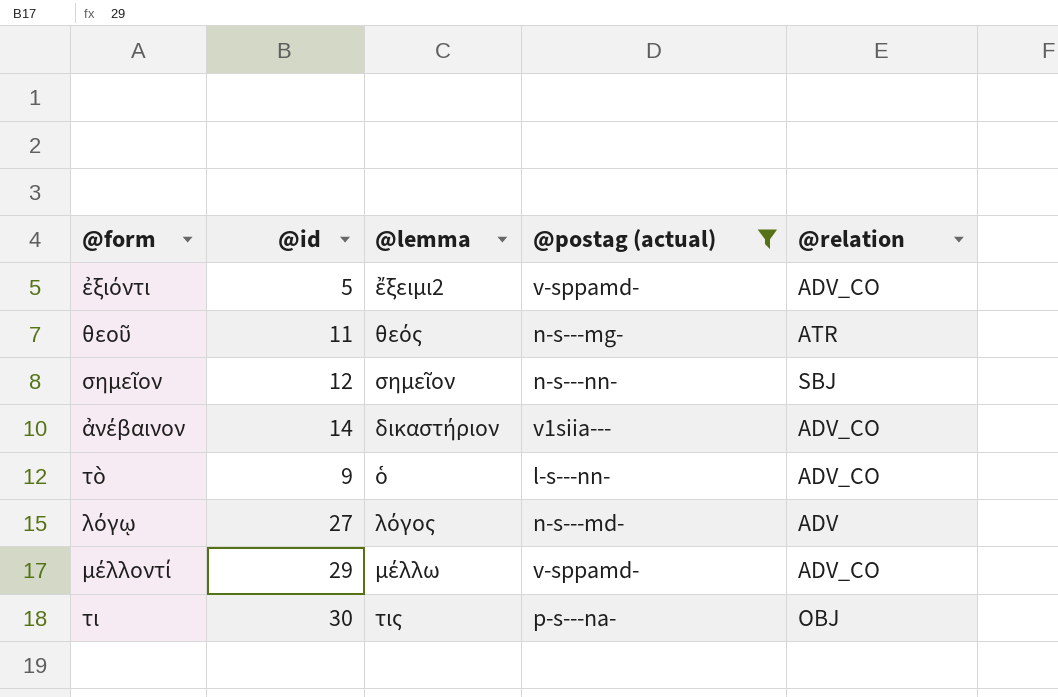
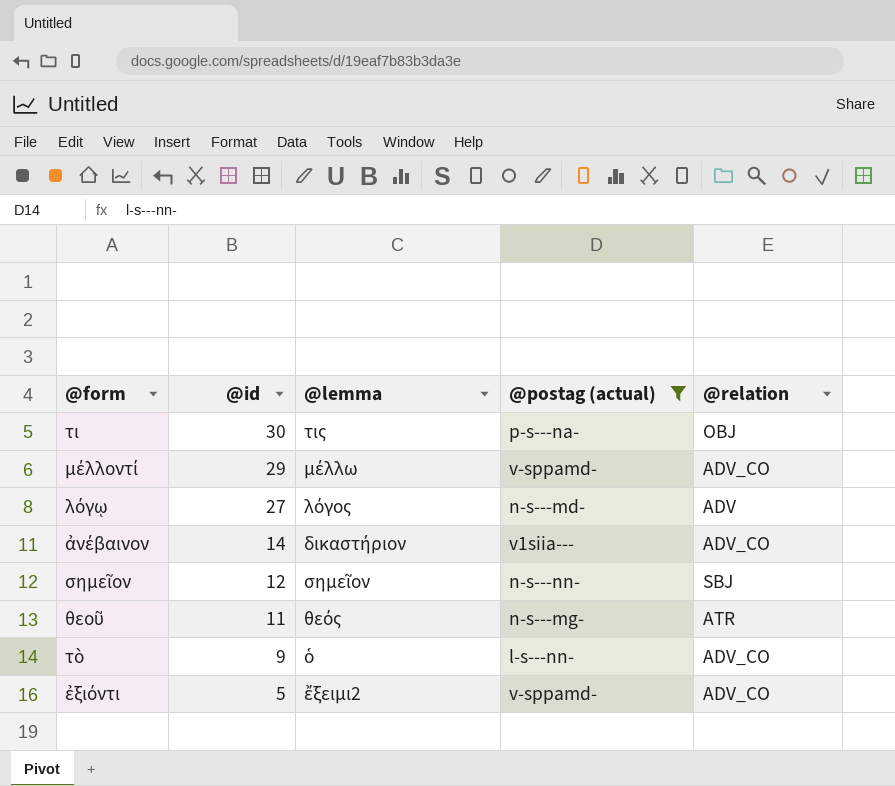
row order: none -> @id descending

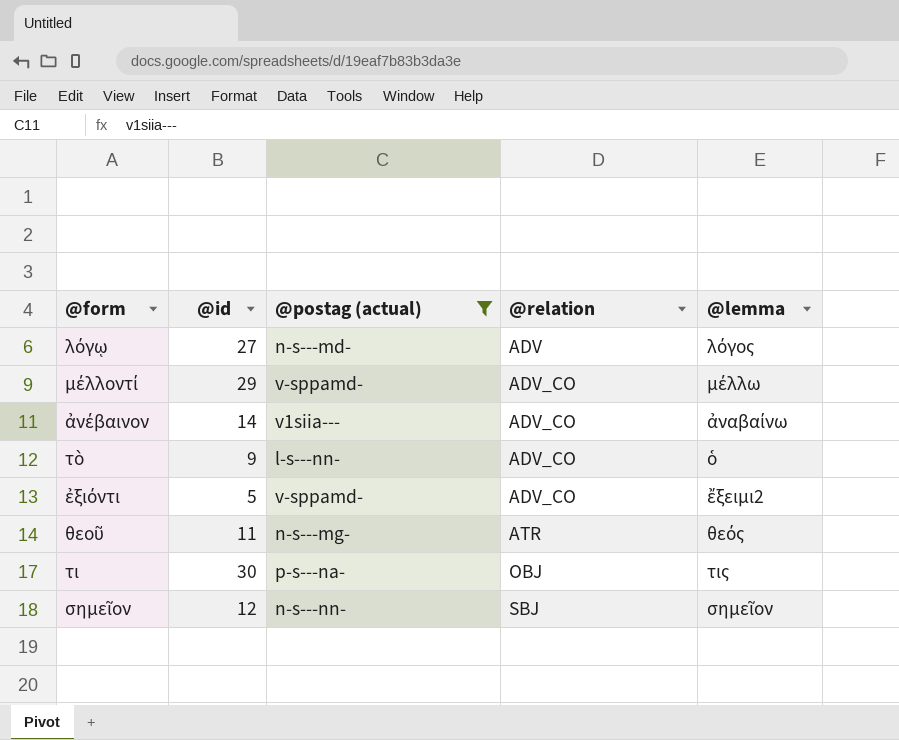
row order: @id descending -> @relation ascending
column @lemma | position: 3 -> 5
ἀνέβαινον | @lemma: δικαστήριον -> ἀναβαίνω

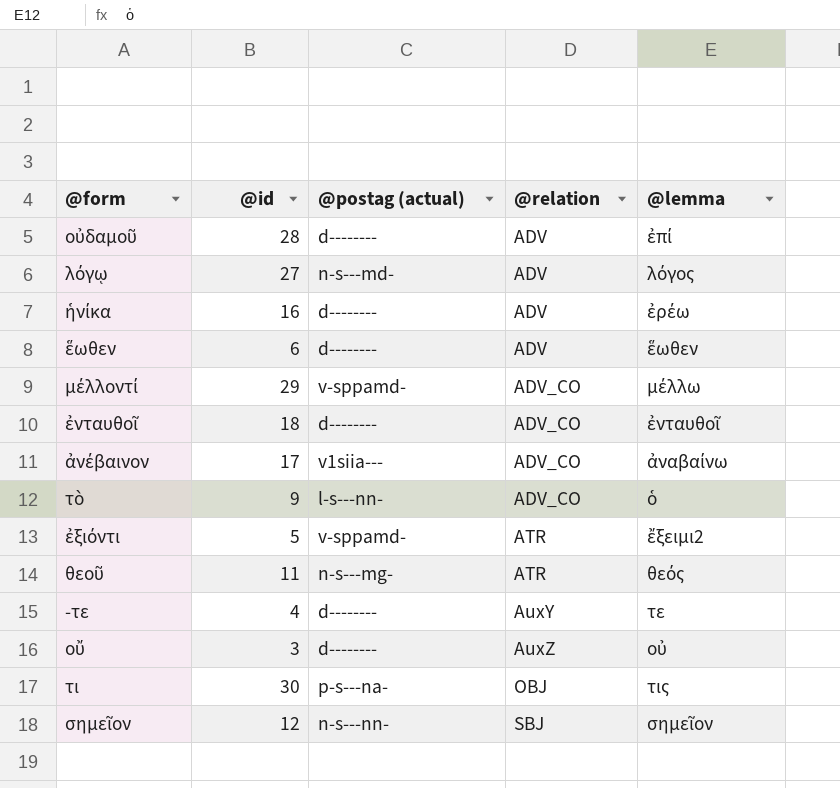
filter: @postag (actual) != d-------- -> none
ἀνέβαινον | @id: 14 -> 17
ἐξιόντι | @relation: ADV_CO -> ATR

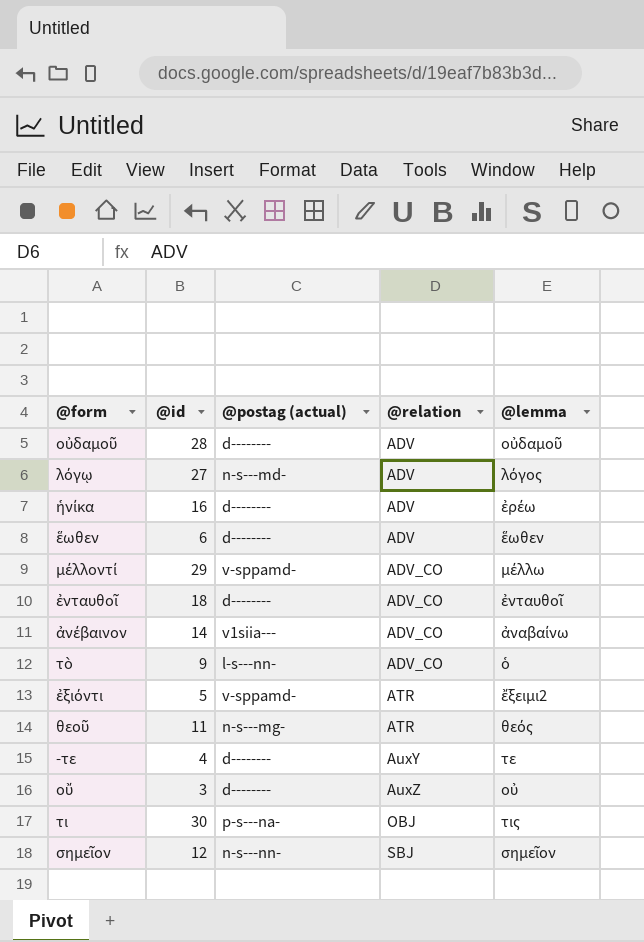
οὐδαμοῦ | @lemma: ἐπί -> οὐδαμοῦ
ἀνέβαινον | @id: 17 -> 14

